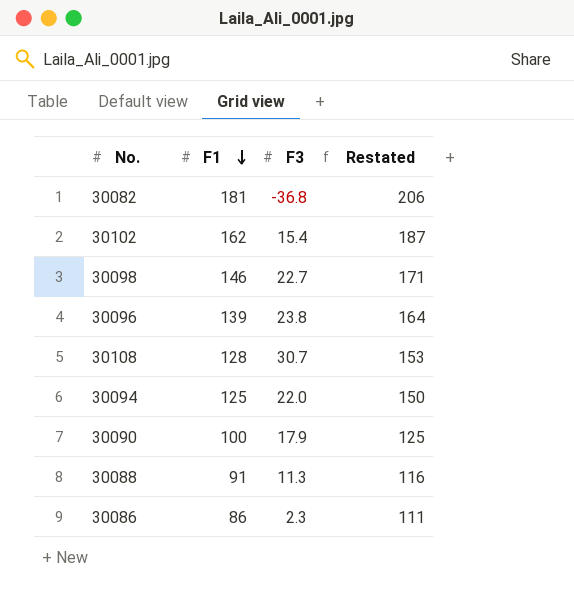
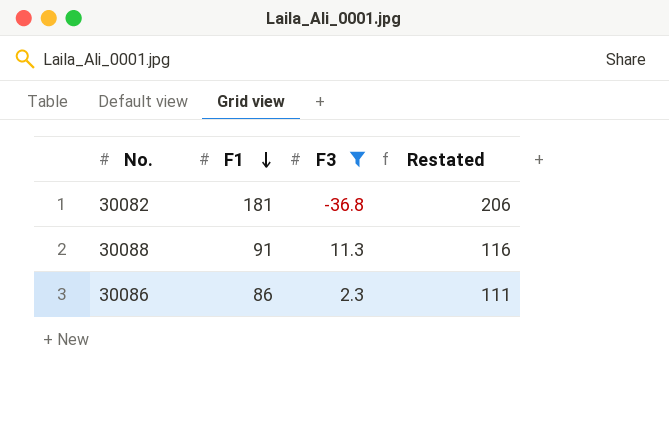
filter: none -> F3 <= 11.3

